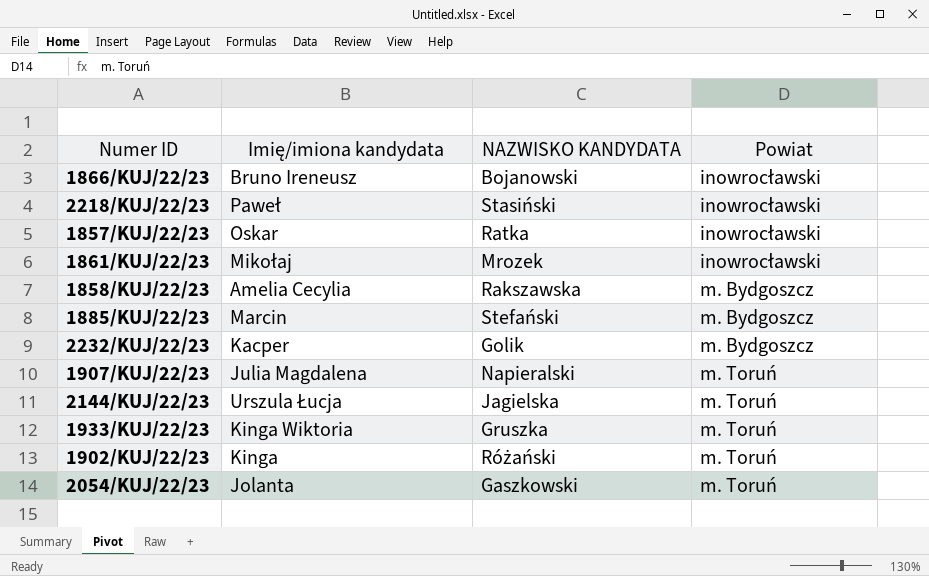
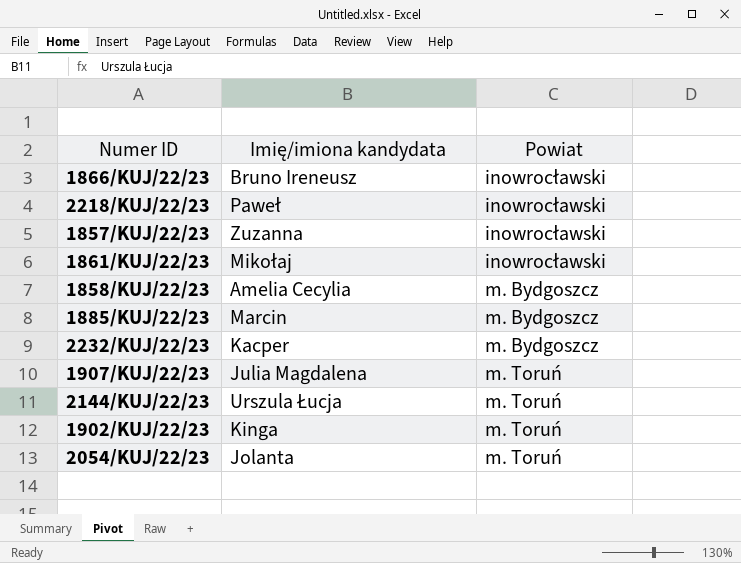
column NAZWISKO KANDYDATA | position: 3 -> none
row 1933/KUJ/22/23: Kinga Wiktoria | Gruszka | m. Toruń -> none
1857/KUJ/22/23 | Imię/imiona kandydata: Oskar -> Zuzanna

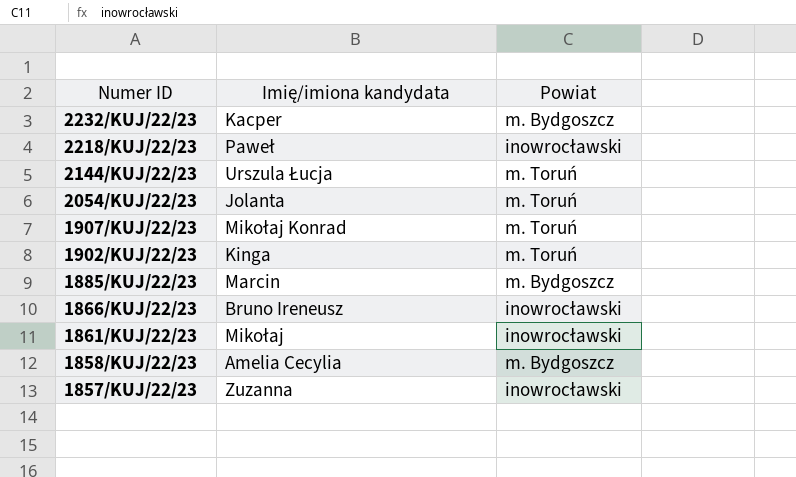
row order: Powiat ascending -> Numer ID descending
1907/KUJ/22/23 | Imię/imiona kandydata: Julia Magdalena -> Mikołaj Konrad

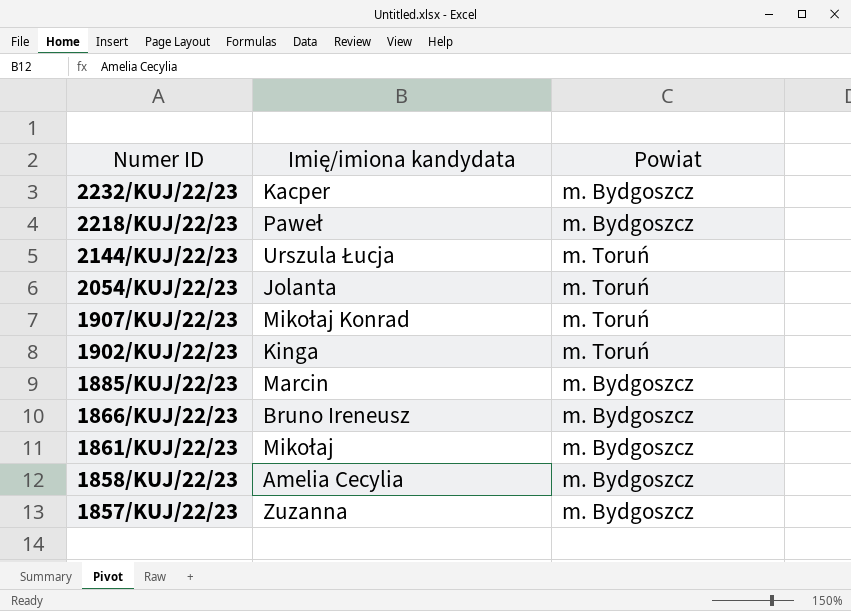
2218/KUJ/22/23 | Powiat: inowrocławski -> m. Bydgoszcz
1866/KUJ/22/23 | Powiat: inowrocławski -> m. Bydgoszcz
1861/KUJ/22/23 | Powiat: inowrocławski -> m. Bydgoszcz
1857/KUJ/22/23 | Powiat: inowrocławski -> m. Bydgoszcz

